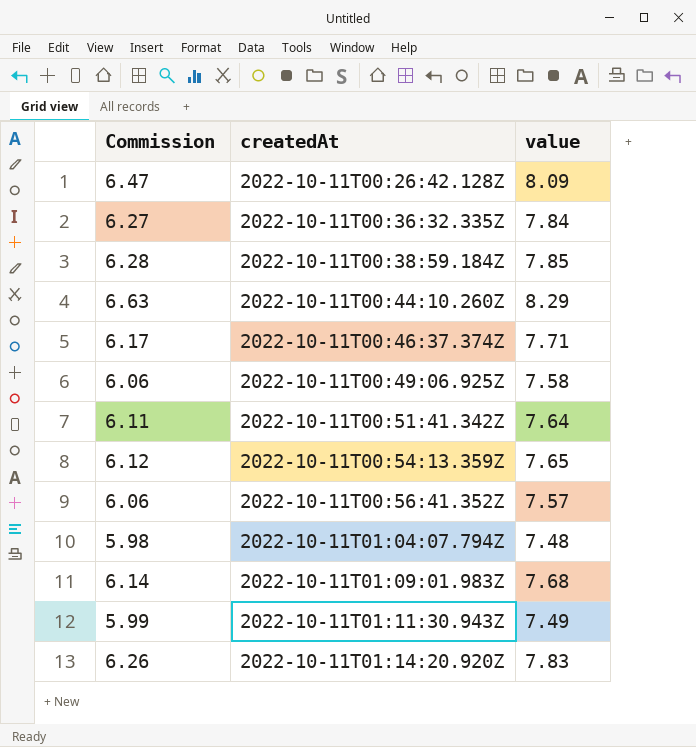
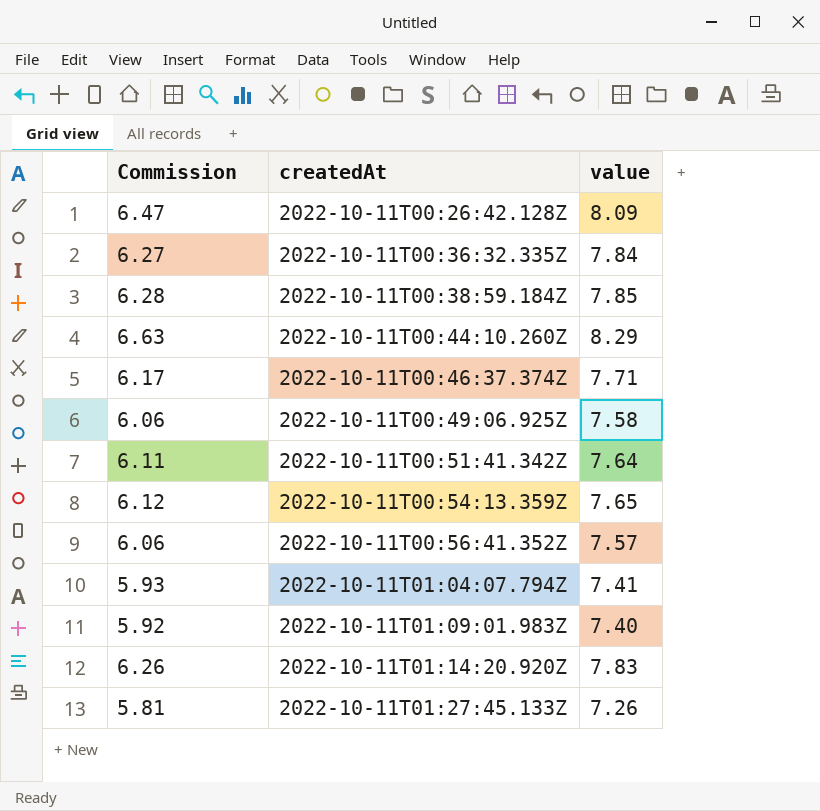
row 2022-10-11T01:11:30.943Z: 5.99 | 7.49 -> none
2022-10-11T01:04:07.794Z | Commission: 5.98 -> 5.93
2022-10-11T01:04:07.794Z | value: 7.48 -> 7.41
2022-10-11T01:09:01.983Z | Commission: 6.14 -> 5.92
2022-10-11T01:09:01.983Z | value: 7.68 -> 7.40
row 2022-10-11T01:27:45.133Z: none -> 5.81 | 7.26

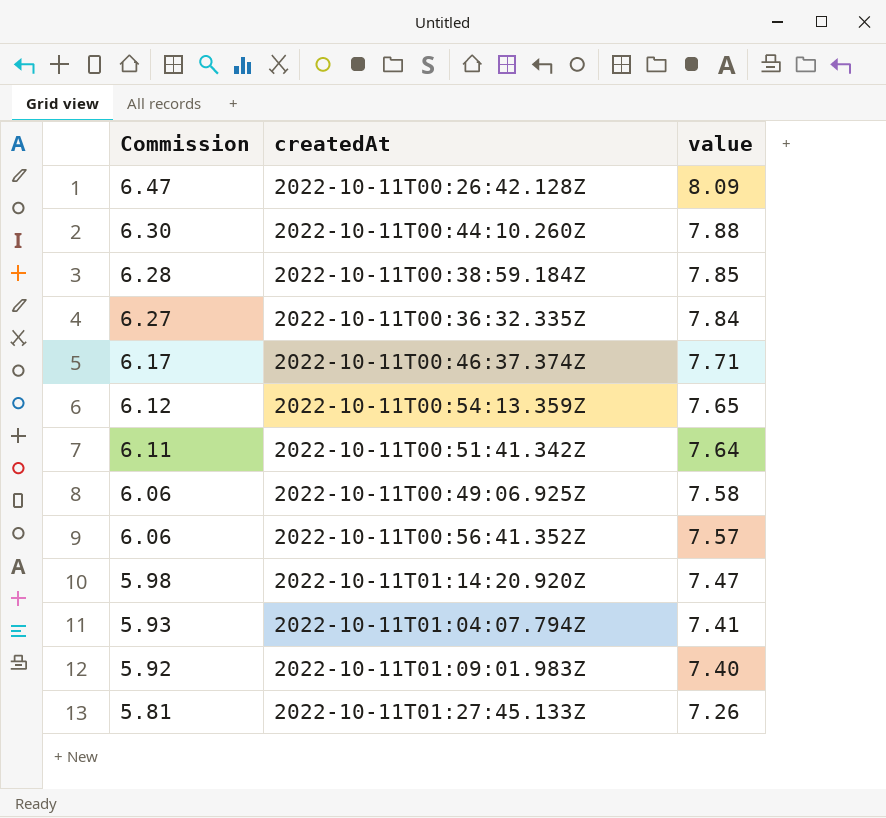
row order: createdAt ascending -> Commission descending
2022-10-11T00:44:10.260Z | Commission: 6.63 -> 6.30
2022-10-11T00:44:10.260Z | value: 8.29 -> 7.88
2022-10-11T01:14:20.920Z | Commission: 6.26 -> 5.98
2022-10-11T01:14:20.920Z | value: 7.83 -> 7.47

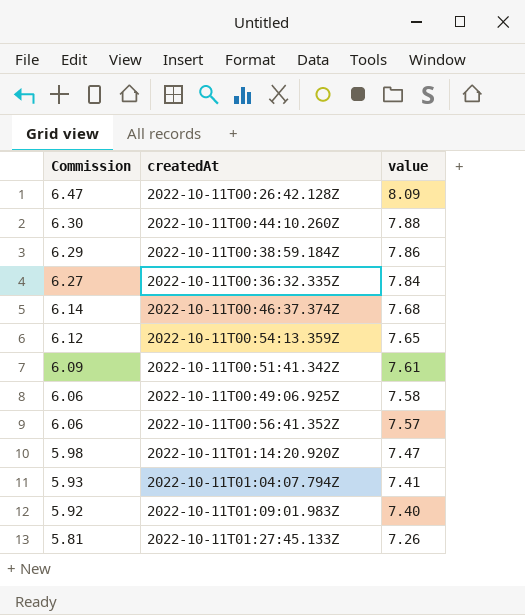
2022-10-11T00:38:59.184Z | Commission: 6.28 -> 6.29
2022-10-11T00:38:59.184Z | value: 7.85 -> 7.86
2022-10-11T00:46:37.374Z | Commission: 6.17 -> 6.14
2022-10-11T00:46:37.374Z | value: 7.71 -> 7.68
2022-10-11T00:51:41.342Z | Commission: 6.11 -> 6.09
2022-10-11T00:51:41.342Z | value: 7.64 -> 7.61

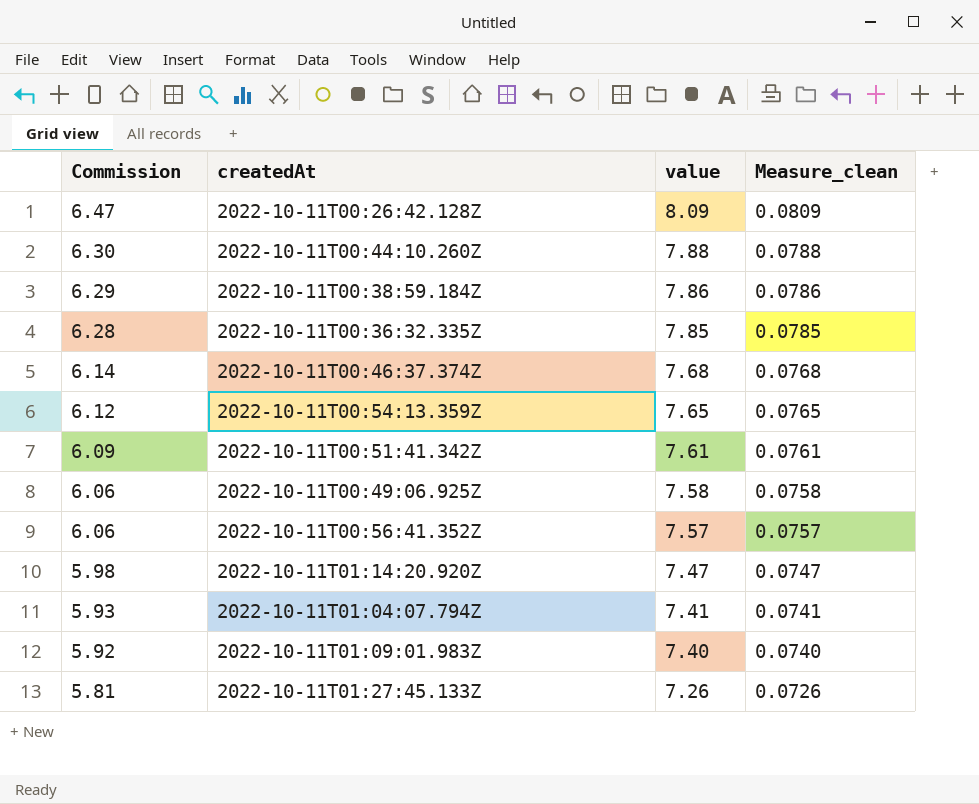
column Measure_clean | formula: none -> [value] * 0.01
2022-10-11T00:36:32.335Z | Commission: 6.27 -> 6.28
2022-10-11T00:36:32.335Z | value: 7.84 -> 7.85

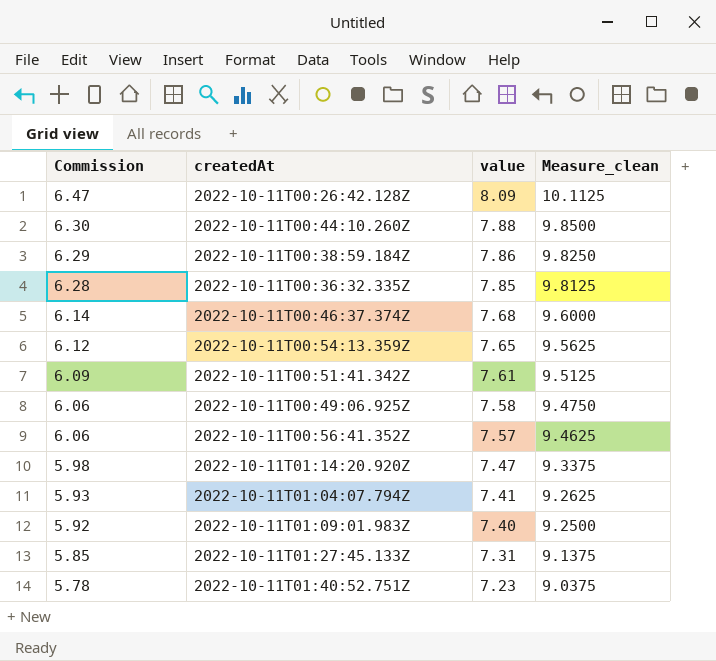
column Measure_clean | formula: [value] * 0.01 -> [value] * 1.25
2022-10-11T01:27:45.133Z | Commission: 5.81 -> 5.85
2022-10-11T01:27:45.133Z | value: 7.26 -> 7.31
row 2022-10-11T01:40:52.751Z: none -> 5.78 | 7.23 | 9.0375

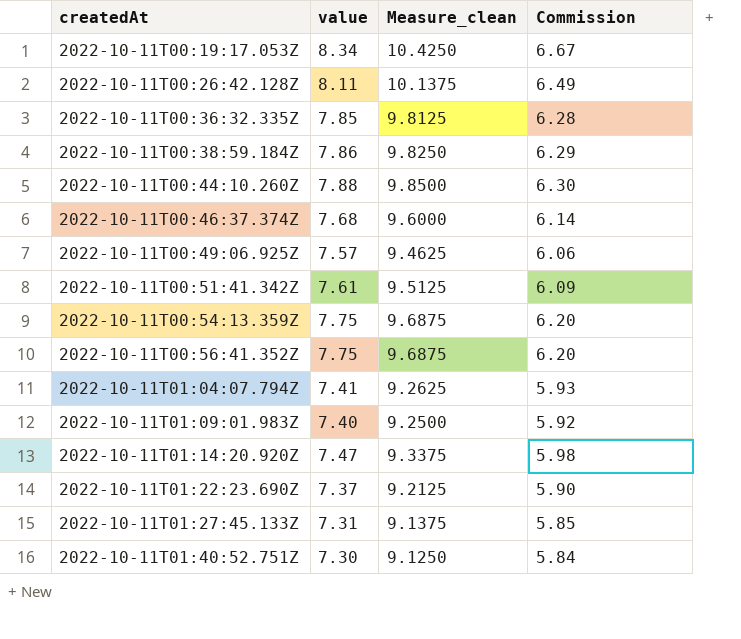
row order: Commission descending -> createdAt ascending
column Commission | position: 1 -> 4
row 2022-10-11T00:19:17.053Z: none -> 8.34 | 10.4250 | 6.67
2022-10-11T00:26:42.128Z | value: 8.09 -> 8.11
2022-10-11T00:26:42.128Z | Measure_clean: 10.1125 -> 10.1375
2022-10-11T00:26:42.128Z | Commission: 6.47 -> 6.49
2022-10-11T00:49:06.925Z | value: 7.58 -> 7.57
2022-10-11T00:49:06.925Z | Measure_clean: 9.4750 -> 9.4625
2022-10-11T00:54:13.359Z | value: 7.65 -> 7.75
2022-10-11T00:54:13.359Z | Measure_clean: 9.5625 -> 9.6875
2022-10-11T00:54:13.359Z | Commission: 6.12 -> 6.20
2022-10-11T00:56:41.352Z | value: 7.57 -> 7.75
2022-10-11T00:56:41.352Z | Measure_clean: 9.4625 -> 9.6875
2022-10-11T00:56:41.352Z | Commission: 6.06 -> 6.20
row 2022-10-11T01:22:23.690Z: none -> 7.37 | 9.2125 | 5.90
2022-10-11T01:40:52.751Z | value: 7.23 -> 7.30
2022-10-11T01:40:52.751Z | Measure_clean: 9.0375 -> 9.1250
2022-10-11T01:40:52.751Z | Commission: 5.78 -> 5.84

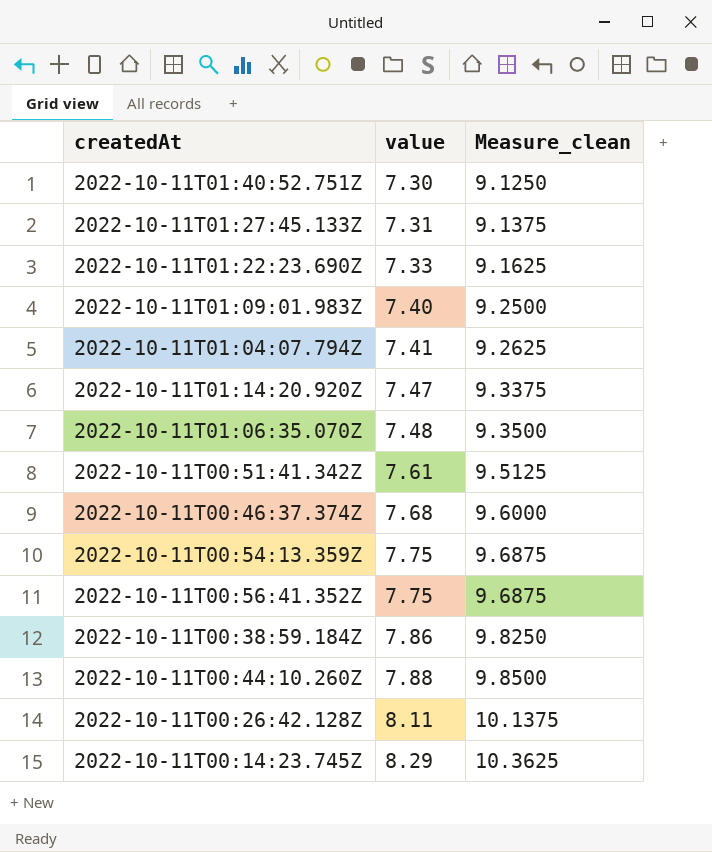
row order: createdAt ascending -> value ascending
column Commission | formula: [value] * 0.8 -> none
row 2022-10-11T00:19:17.053Z: 8.34 | 10.4250 | 6.67 -> none
row 2022-10-11T00:36:32.335Z: 7.85 | 9.8125 | 6.28 -> none
row 2022-10-11T00:49:06.925Z: 7.57 | 9.4625 | 6.06 -> none
2022-10-11T01:22:23.690Z | value: 7.37 -> 7.33
2022-10-11T01:22:23.690Z | Measure_clean: 9.2125 -> 9.1625
row 2022-10-11T01:06:35.070Z: none -> 7.48 | 9.3500
row 2022-10-11T00:14:23.745Z: none -> 8.29 | 10.3625

